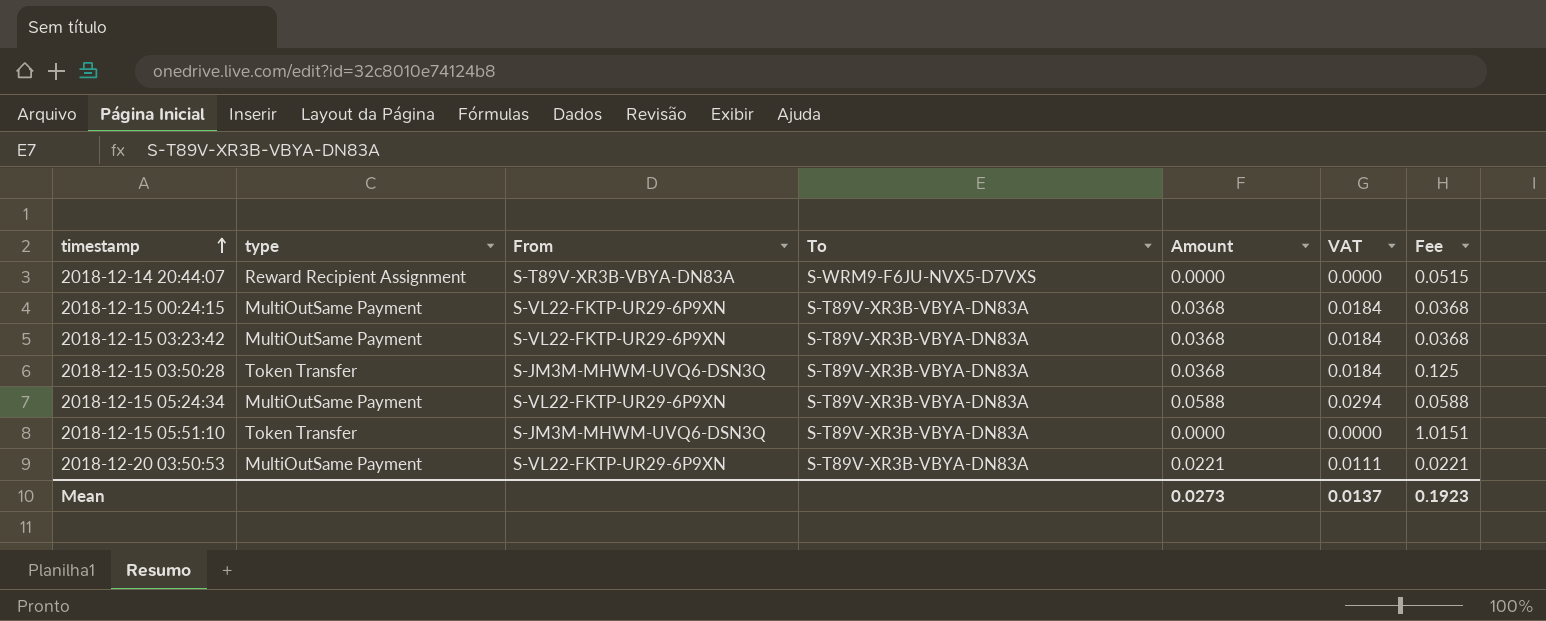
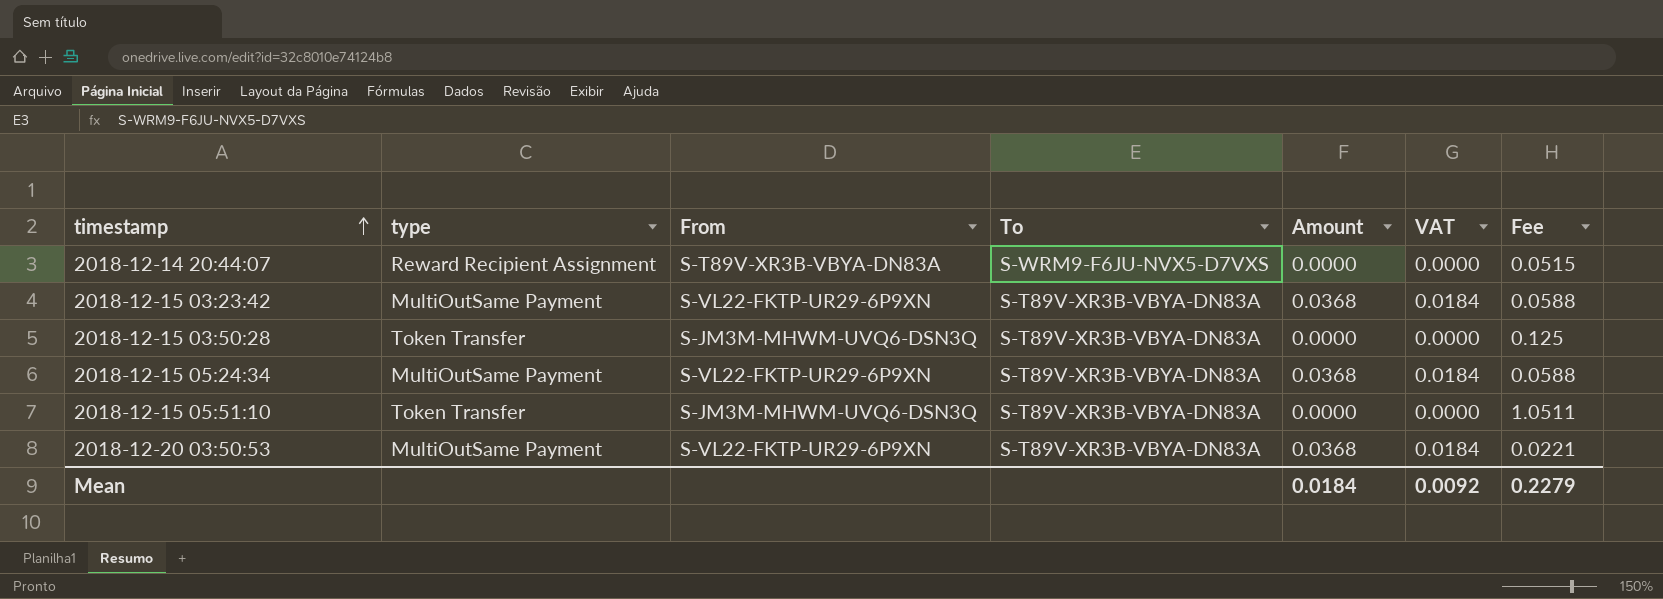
row 2018-12-15 00:24:15: MultiOutSame Payment | S-VL22-FKTP-UR29-6P9XN | S-T89V-XR3B-VBYA-DN83A | 0.0368 | 0.0184 | 0.0368 -> none
2018-12-15 03:23:42 | Fee: 0.0368 -> 0.0588
2018-12-15 03:50:28 | Amount: 0.0368 -> 0.0000
2018-12-15 03:50:28 | VAT: 0.0184 -> 0.0000
2018-12-15 05:24:34 | Amount: 0.0588 -> 0.0368
2018-12-15 05:24:34 | VAT: 0.0294 -> 0.0184
2018-12-15 05:51:10 | Fee: 1.0151 -> 1.0511
2018-12-20 03:50:53 | Amount: 0.0221 -> 0.0368
2018-12-20 03:50:53 | VAT: 0.0111 -> 0.0184
Mean | Amount: 0.0273 -> 0.0184
Mean | VAT: 0.0137 -> 0.0092
Mean | Fee: 0.1923 -> 0.2279

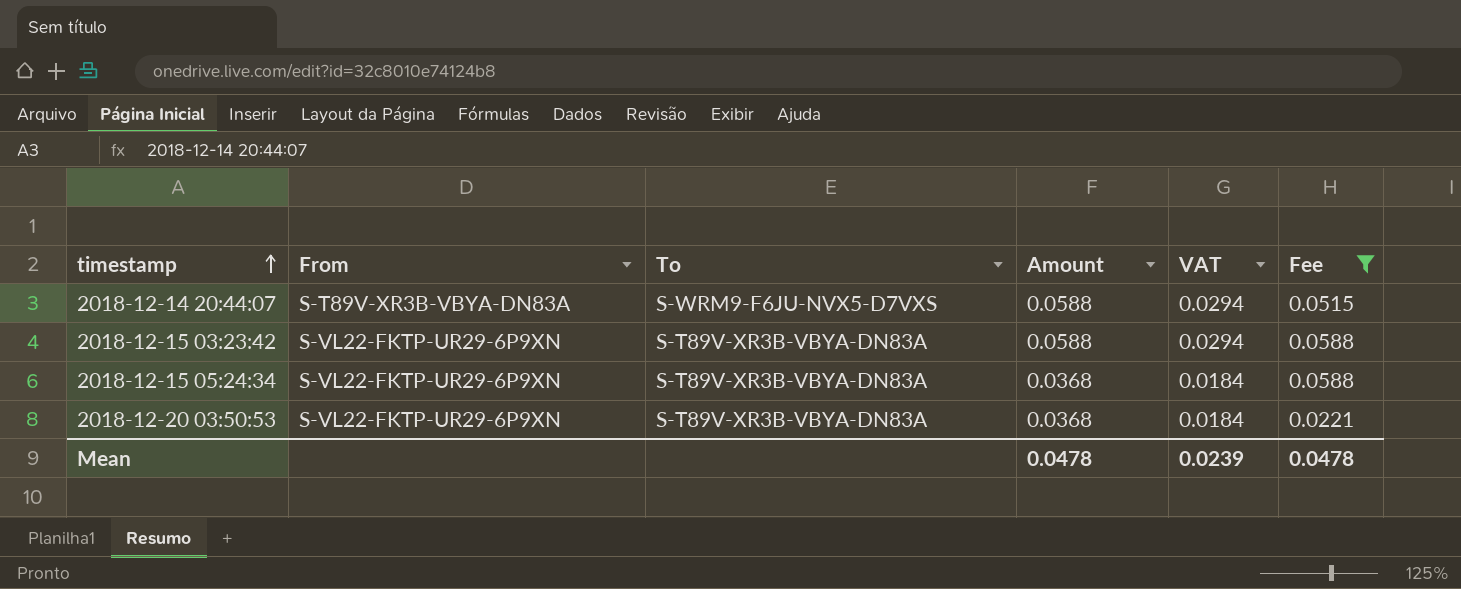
filter: none -> Fee <= 0.0588
column type | position: 2 -> none
2018-12-14 20:44:07 | Amount: 0.0000 -> 0.0588
2018-12-14 20:44:07 | VAT: 0.0000 -> 0.0294
2018-12-15 03:23:42 | Amount: 0.0368 -> 0.0588
2018-12-15 03:23:42 | VAT: 0.0184 -> 0.0294
Mean | Amount: 0.0184 -> 0.0478
Mean | VAT: 0.0092 -> 0.0239
Mean | Fee: 0.2279 -> 0.0478

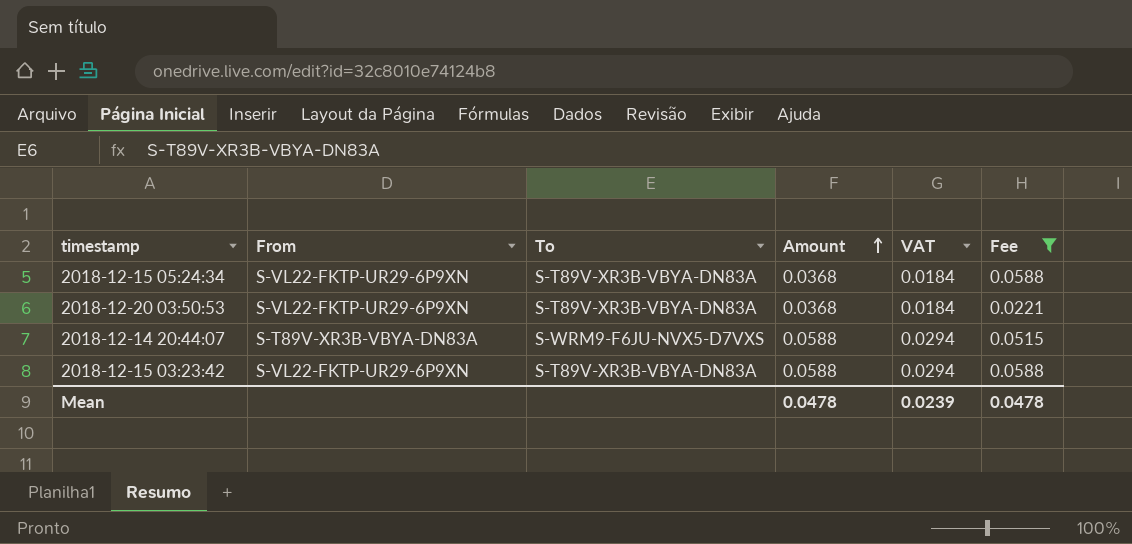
row order: timestamp ascending -> Amount ascending

